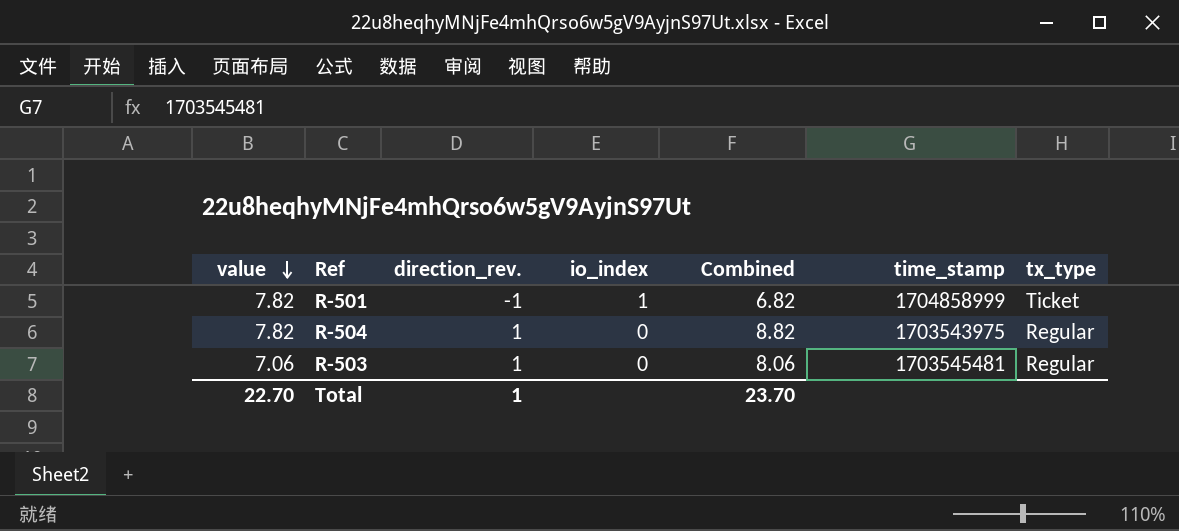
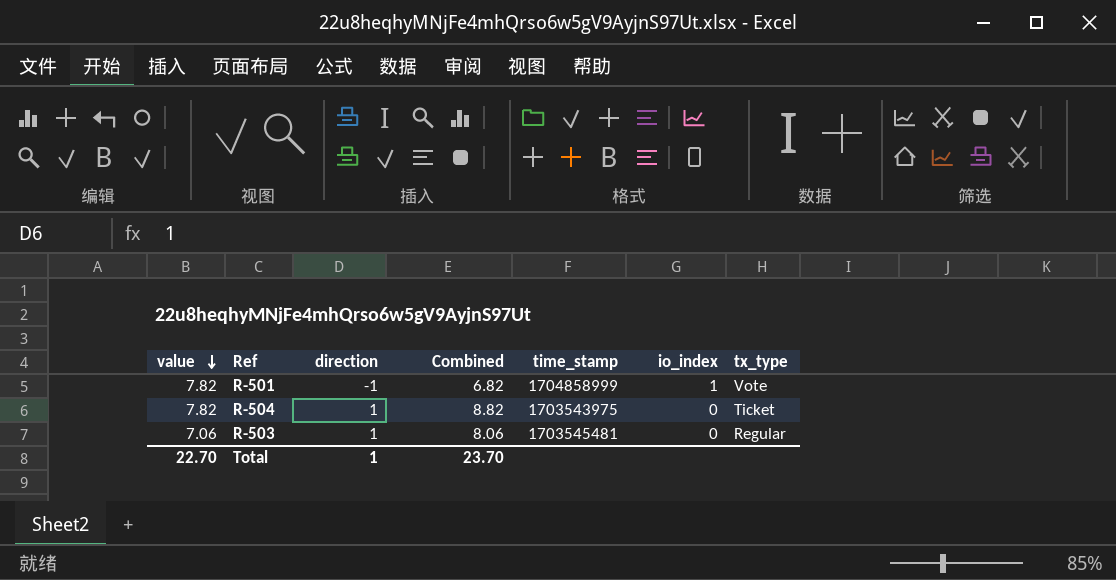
column name: direction_rev. -> direction
column io_index | position: 4 -> 6
R-501 | tx_type: Ticket -> Vote
R-504 | tx_type: Regular -> Ticket

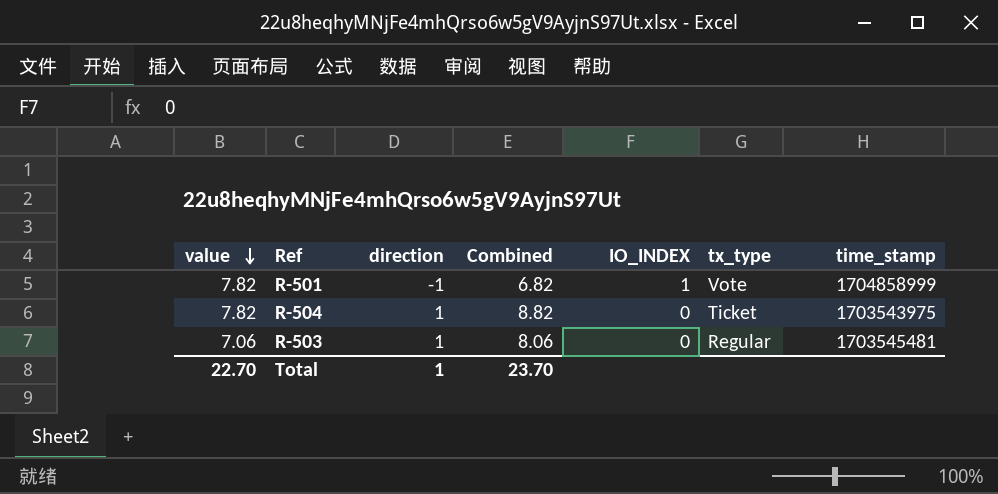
column name: io_index -> IO_INDEX
column time_stamp | position: 5 -> 7

